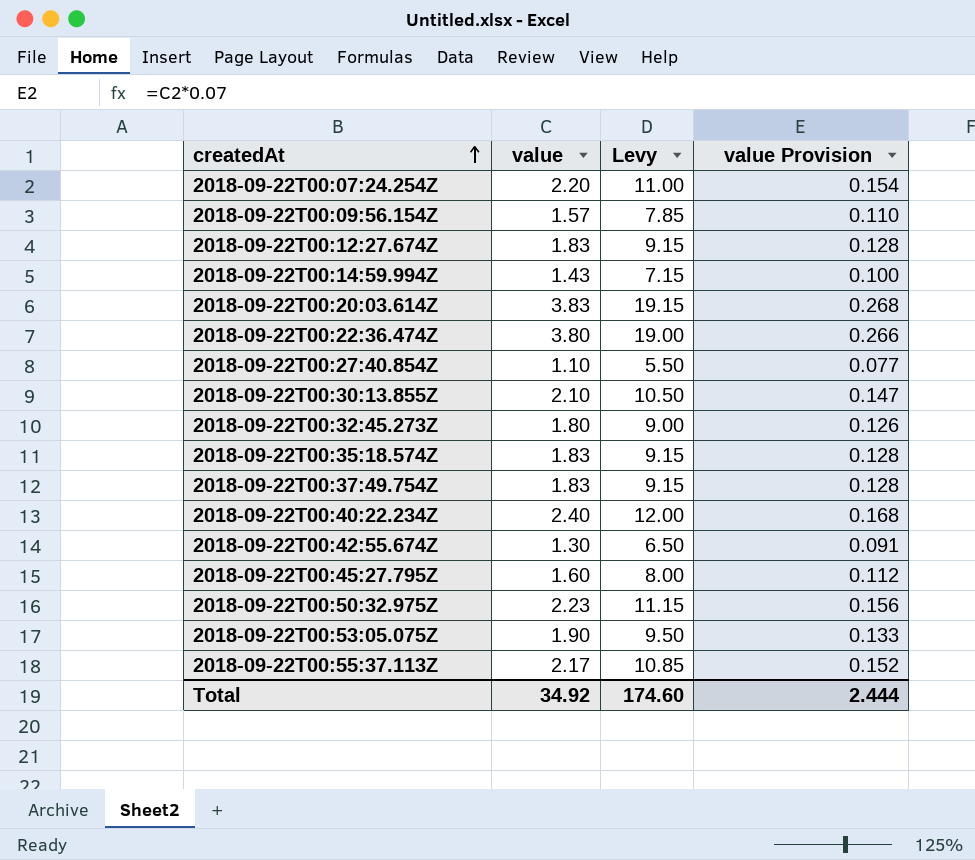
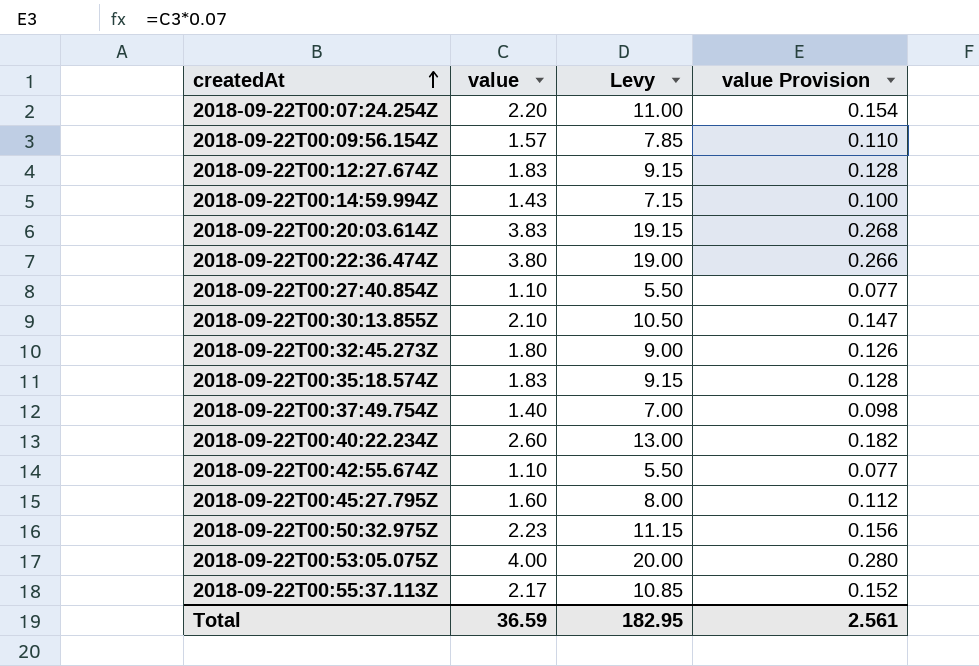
2018-09-22T00:37:49.754Z | value: 1.83 -> 1.40
2018-09-22T00:37:49.754Z | Levy: 9.15 -> 7.00
2018-09-22T00:37:49.754Z | value Provision: 0.128 -> 0.098
2018-09-22T00:40:22.234Z | value: 2.40 -> 2.60
2018-09-22T00:40:22.234Z | Levy: 12.00 -> 13.00
2018-09-22T00:40:22.234Z | value Provision: 0.168 -> 0.182
2018-09-22T00:42:55.674Z | value: 1.30 -> 1.10
2018-09-22T00:42:55.674Z | Levy: 6.50 -> 5.50
2018-09-22T00:42:55.674Z | value Provision: 0.091 -> 0.077
2018-09-22T00:53:05.075Z | value: 1.90 -> 4.00
2018-09-22T00:53:05.075Z | Levy: 9.50 -> 20.00
2018-09-22T00:53:05.075Z | value Provision: 0.133 -> 0.280
Total | value: 34.92 -> 36.59
Total | Levy: 174.60 -> 182.95
Total | value Provision: 2.444 -> 2.561

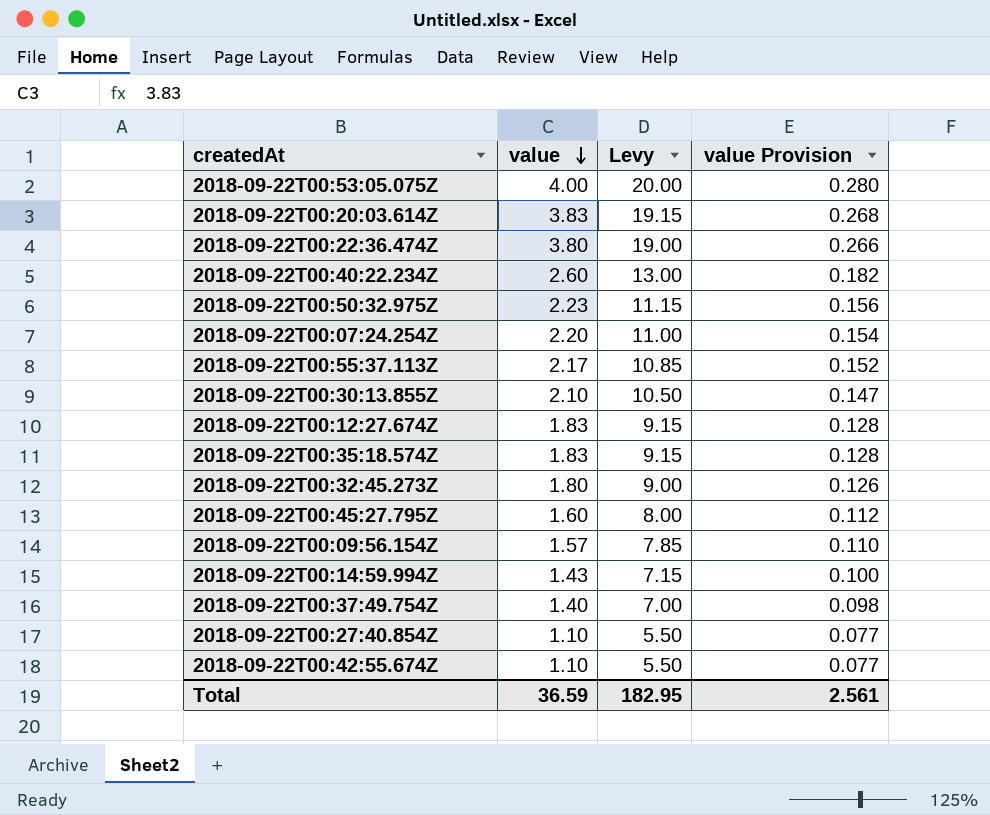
row order: createdAt ascending -> value descending

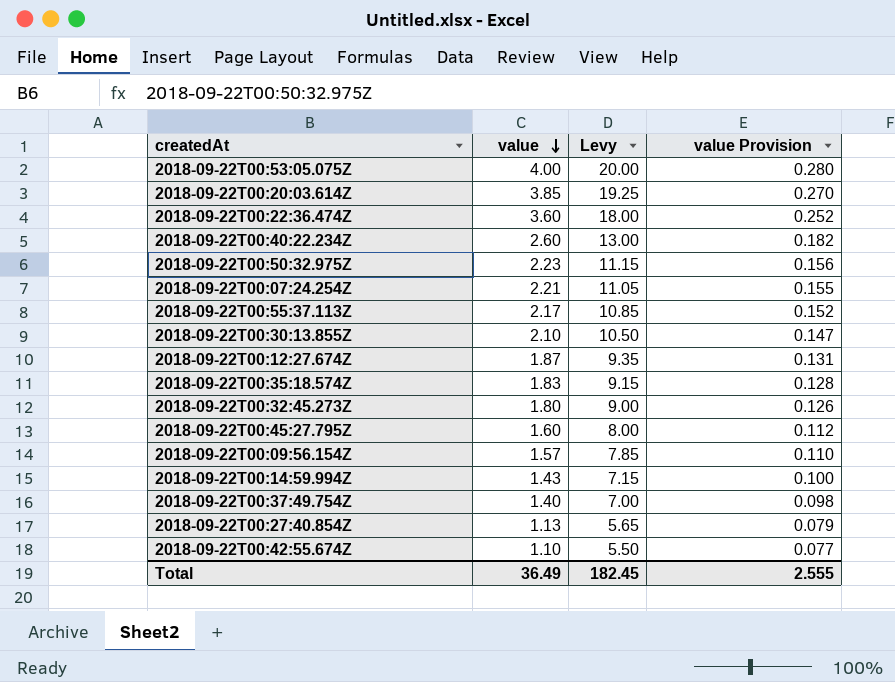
2018-09-22T00:20:03.614Z | value: 3.83 -> 3.85
2018-09-22T00:20:03.614Z | Levy: 19.15 -> 19.25
2018-09-22T00:20:03.614Z | value Provision: 0.268 -> 0.270
2018-09-22T00:22:36.474Z | value: 3.80 -> 3.60
2018-09-22T00:22:36.474Z | Levy: 19.00 -> 18.00
2018-09-22T00:22:36.474Z | value Provision: 0.266 -> 0.252
2018-09-22T00:07:24.254Z | value: 2.20 -> 2.21
2018-09-22T00:07:24.254Z | Levy: 11.00 -> 11.05
2018-09-22T00:07:24.254Z | value Provision: 0.154 -> 0.155
2018-09-22T00:12:27.674Z | value: 1.83 -> 1.87
2018-09-22T00:12:27.674Z | Levy: 9.15 -> 9.35
2018-09-22T00:12:27.674Z | value Provision: 0.128 -> 0.131
2018-09-22T00:27:40.854Z | value: 1.10 -> 1.13
2018-09-22T00:27:40.854Z | Levy: 5.50 -> 5.65
2018-09-22T00:27:40.854Z | value Provision: 0.077 -> 0.079
Total | value: 36.59 -> 36.49
Total | Levy: 182.95 -> 182.45
Total | value Provision: 2.561 -> 2.555

